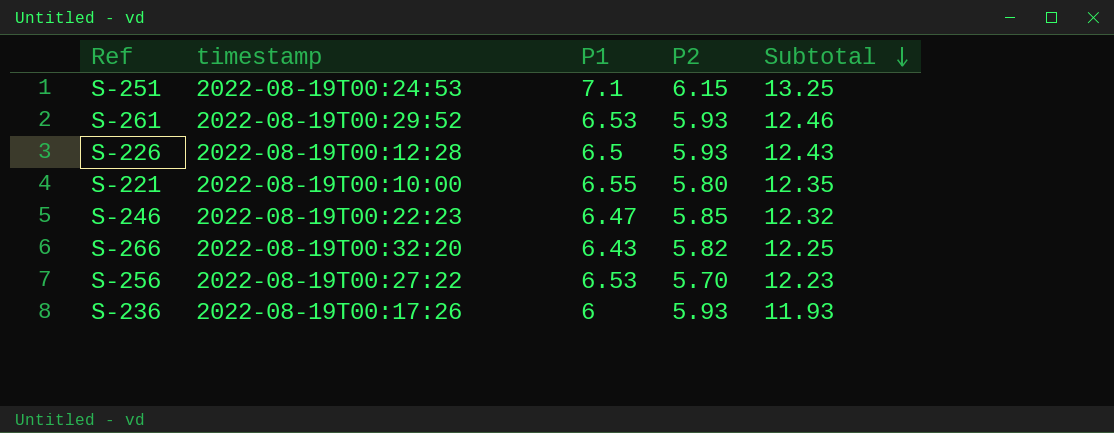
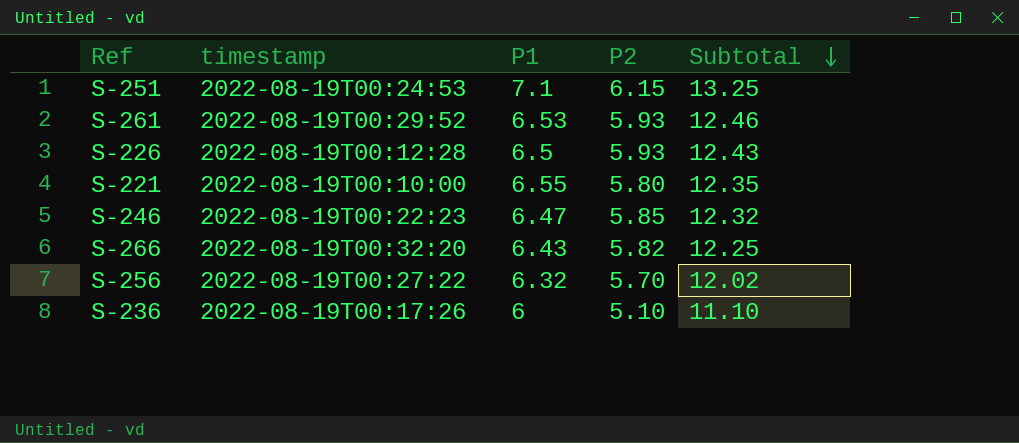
S-256 | P1: 6.53 -> 6.32
S-256 | Subtotal: 12.23 -> 12.02
S-236 | P2: 5.93 -> 5.10
S-236 | Subtotal: 11.93 -> 11.10

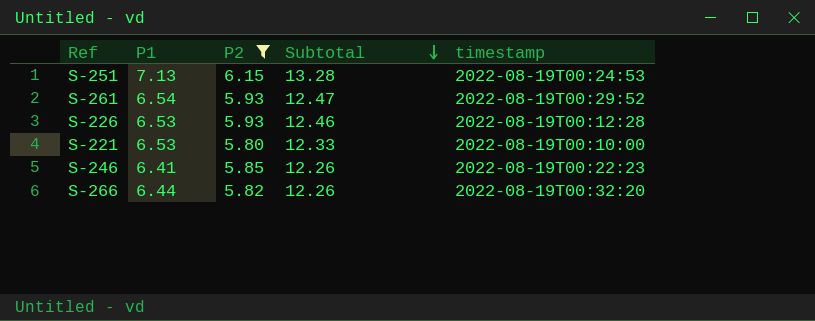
filter: none -> P2 >= 5.80
column timestamp | position: 2 -> 5
S-251 | P1: 7.1 -> 7.13
S-251 | Subtotal: 13.25 -> 13.28
S-261 | P1: 6.53 -> 6.54
S-261 | Subtotal: 12.46 -> 12.47
S-226 | P1: 6.5 -> 6.53
S-226 | Subtotal: 12.43 -> 12.46
S-221 | P1: 6.55 -> 6.53
S-221 | Subtotal: 12.35 -> 12.33
S-246 | P1: 6.47 -> 6.41
S-246 | Subtotal: 12.32 -> 12.26
S-266 | P1: 6.43 -> 6.44
S-266 | Subtotal: 12.25 -> 12.26

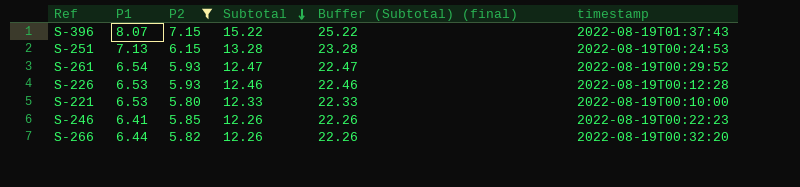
column Buffer (Subtotal) (final) | formula: none -> [Subtotal] + 10
row S-396: none -> 8.07 | 7.15 | 15.22 | 25.22 | 2022-08-19T01:37:43

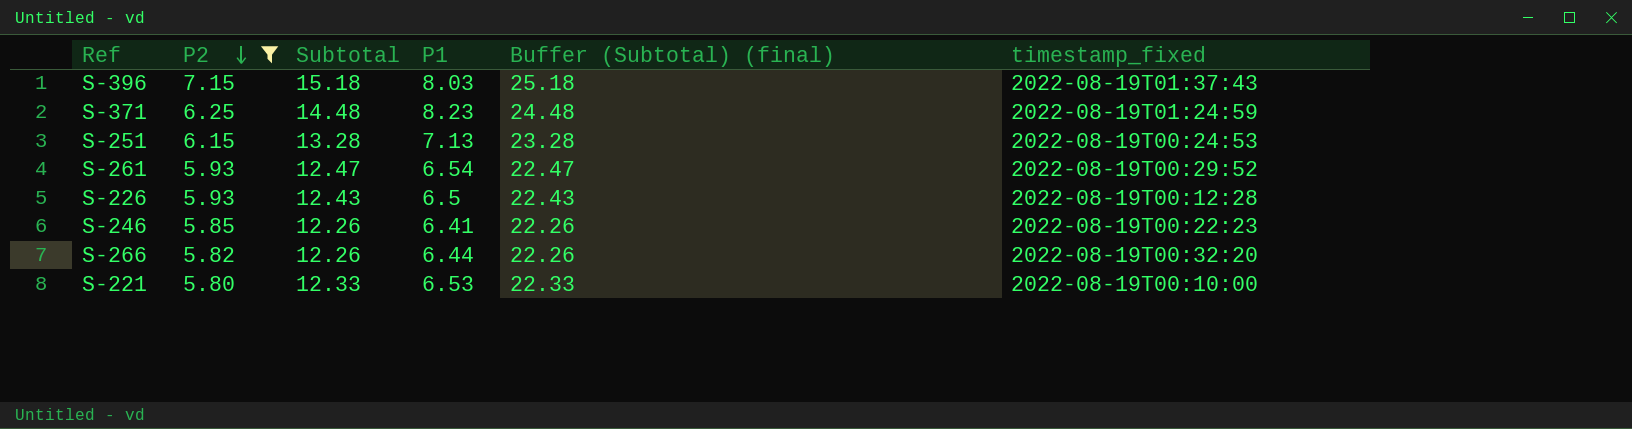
row order: Subtotal descending -> P2 descending
column P1 | position: 2 -> 4
column name: timestamp -> timestamp_fixed
S-396 | Subtotal: 15.22 -> 15.18
S-396 | P1: 8.07 -> 8.03
S-396 | Buffer (Subtotal) (final): 25.22 -> 25.18
row S-371: none -> 6.25 | 14.48 | 8.23 | 24.48 | 2022-08-19T01:24:59
S-226 | Subtotal: 12.46 -> 12.43
S-226 | P1: 6.53 -> 6.5
S-226 | Buffer (Subtotal) (final): 22.46 -> 22.43

